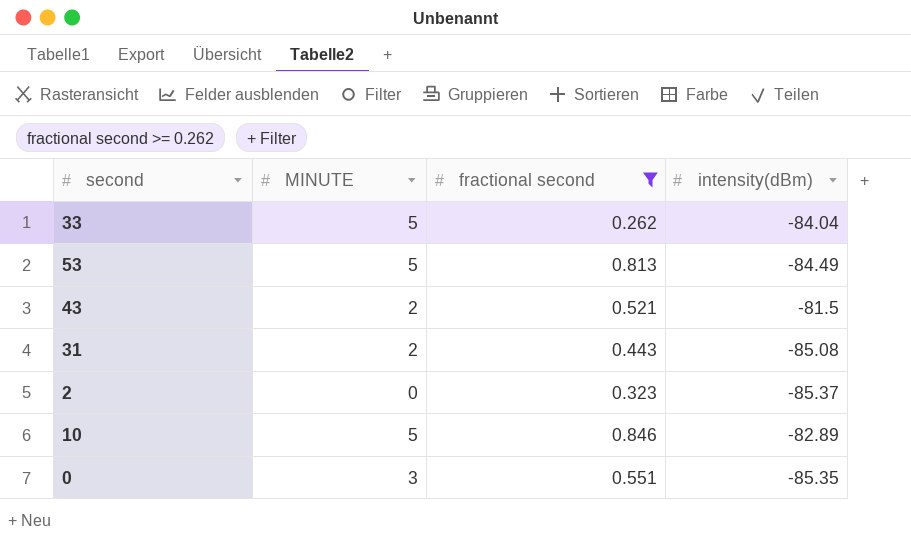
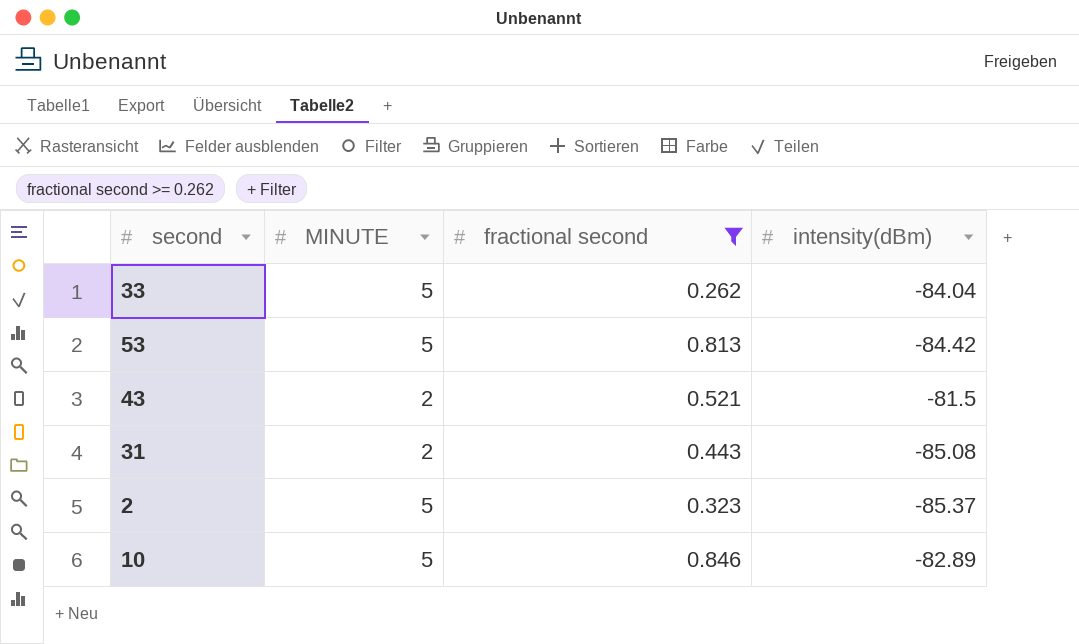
row 0: 3 | 0.551 | -85.35 -> none
53 | intensity(dBm): -84.49 -> -84.42
2 | MINUTE: 0 -> 5

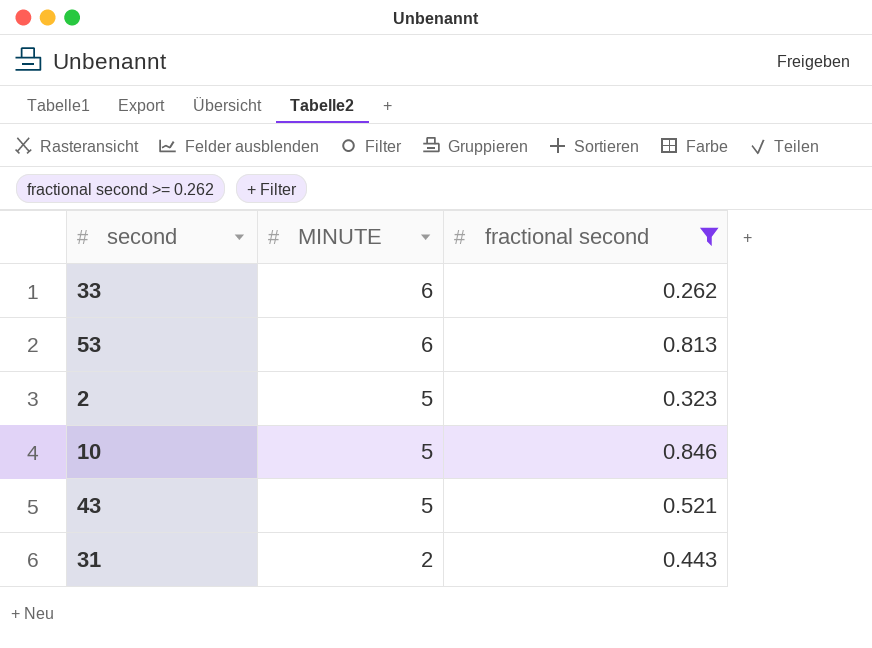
row order: none -> MINUTE descending
column intensity(dBm) | position: 4 -> none
33 | MINUTE: 5 -> 6
53 | MINUTE: 5 -> 6
43 | MINUTE: 2 -> 5

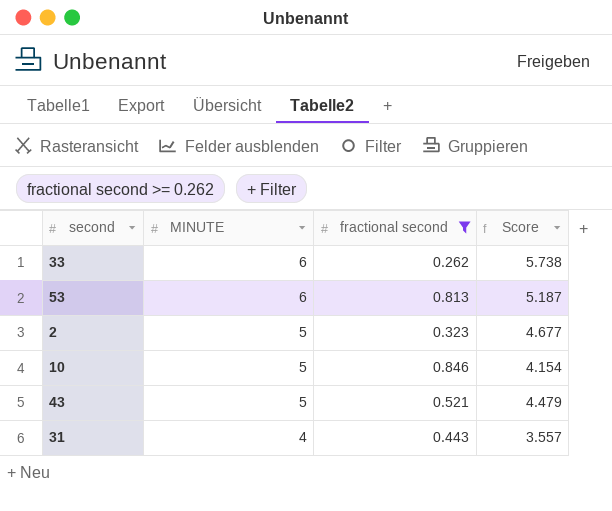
column Score | formula: none -> [MINUTE] - [fractional second]
31 | MINUTE: 2 -> 4

